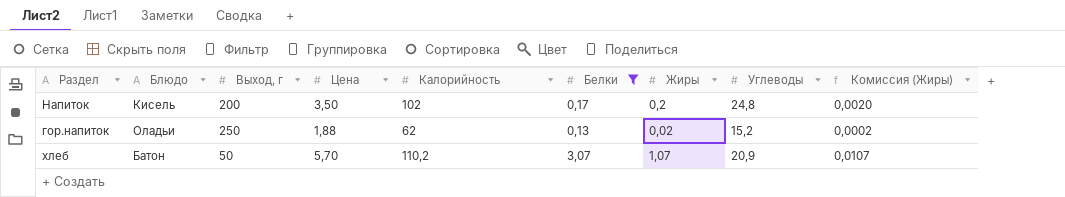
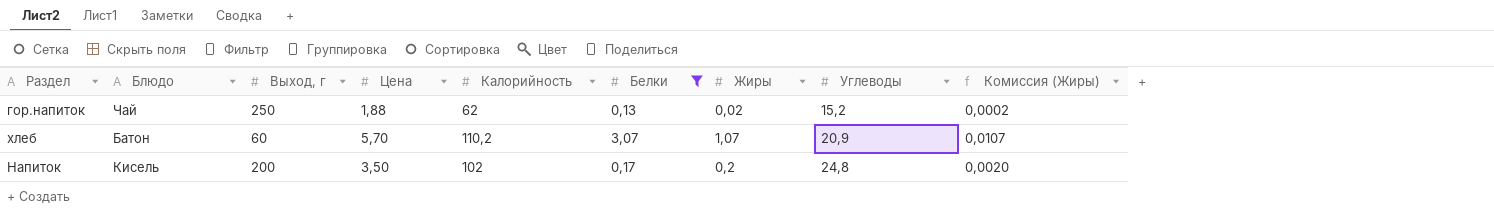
row order: none -> Углеводы ascending
гор.напиток | Блюдо: Оладьи -> Чай
хлеб | Выход, г: 50 -> 60

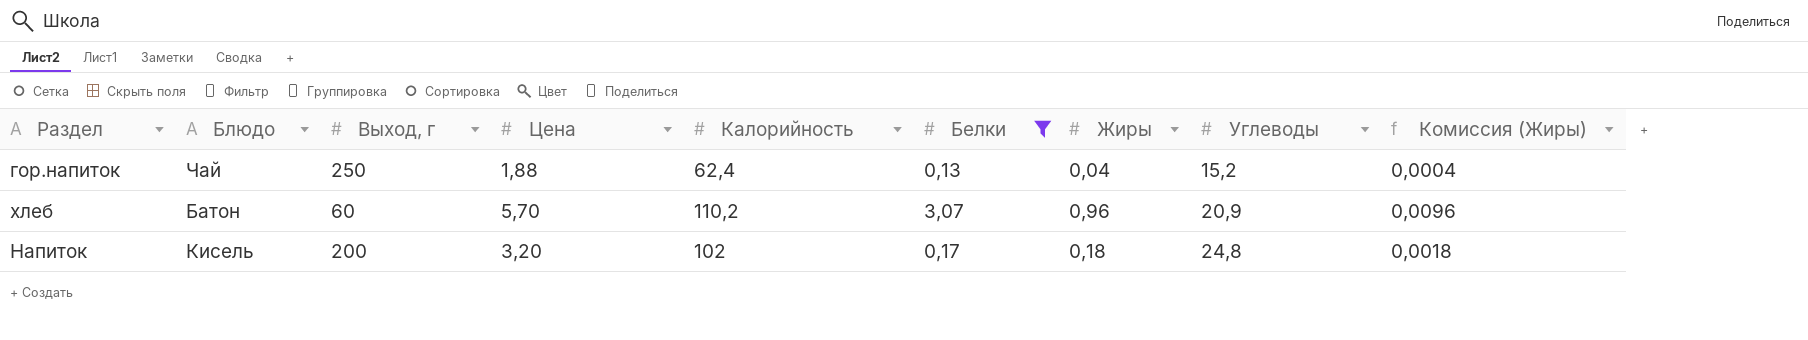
гор.напиток | Калорийность: 62 -> 62,4
гор.напиток | Жиры: 0,02 -> 0,04
гор.напиток | Комиссия (Жиры): 0,0002 -> 0,0004
хлеб | Жиры: 1,07 -> 0,96
хлеб | Комиссия (Жиры): 0,0107 -> 0,0096
Напиток | Цена: 3,50 -> 3,20
Напиток | Жиры: 0,2 -> 0,18
Напиток | Комиссия (Жиры): 0,0020 -> 0,0018

